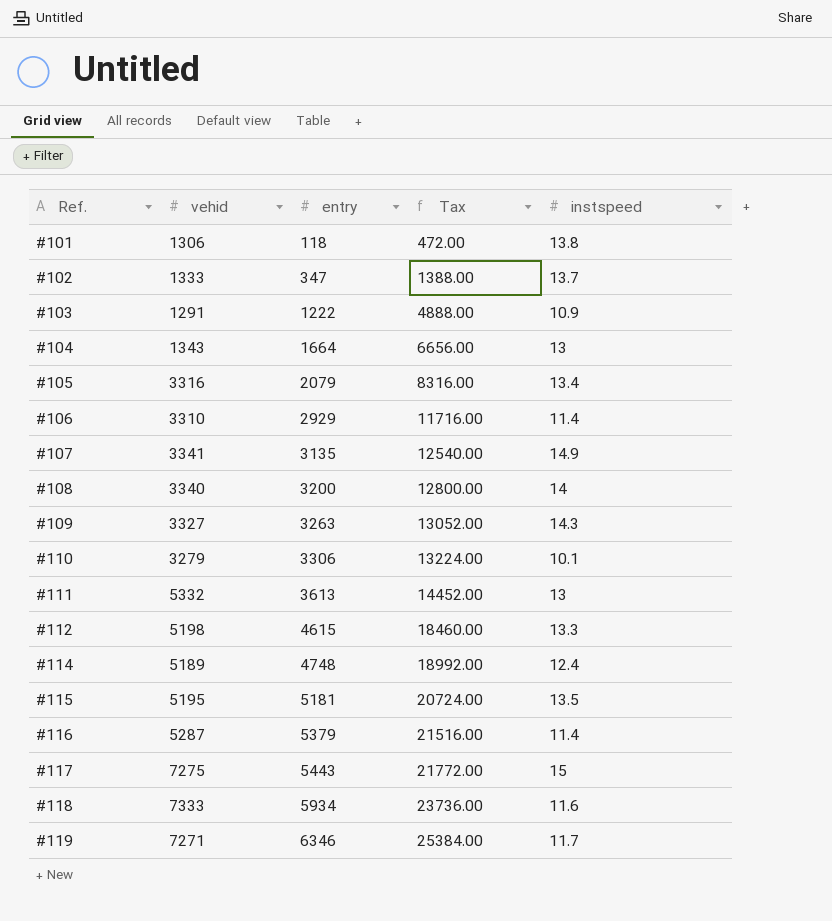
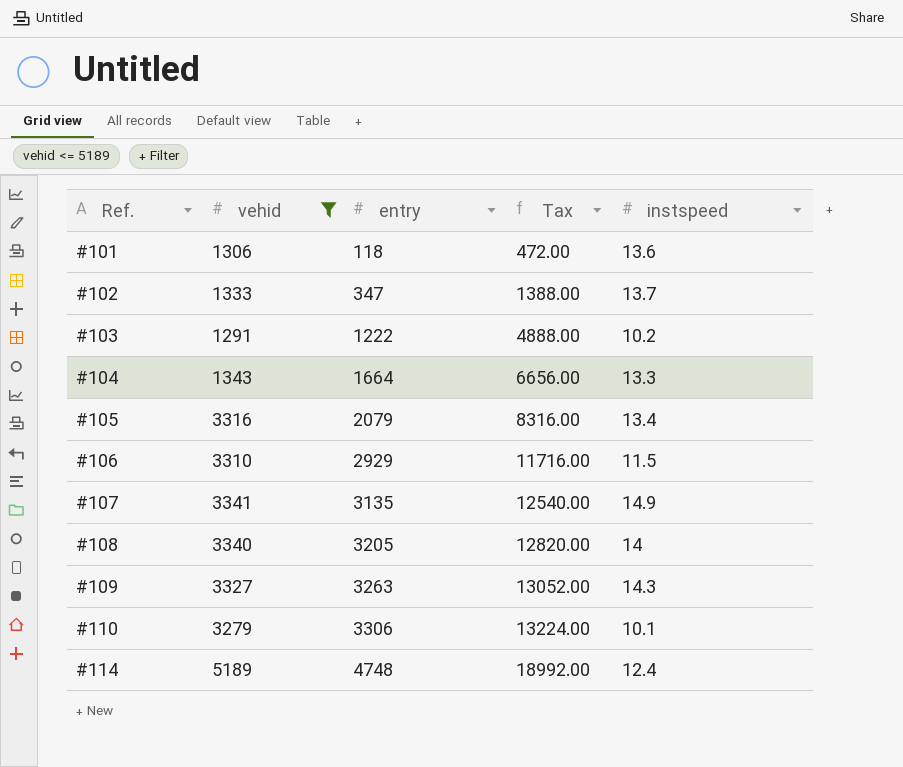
filter: none -> vehid <= 5189
#101 | instspeed: 13.8 -> 13.6
#103 | instspeed: 10.9 -> 10.2
#104 | instspeed: 13 -> 13.3
#106 | instspeed: 11.4 -> 11.5
#108 | entry: 3200 -> 3205
#108 | Tax: 12800.00 -> 12820.00

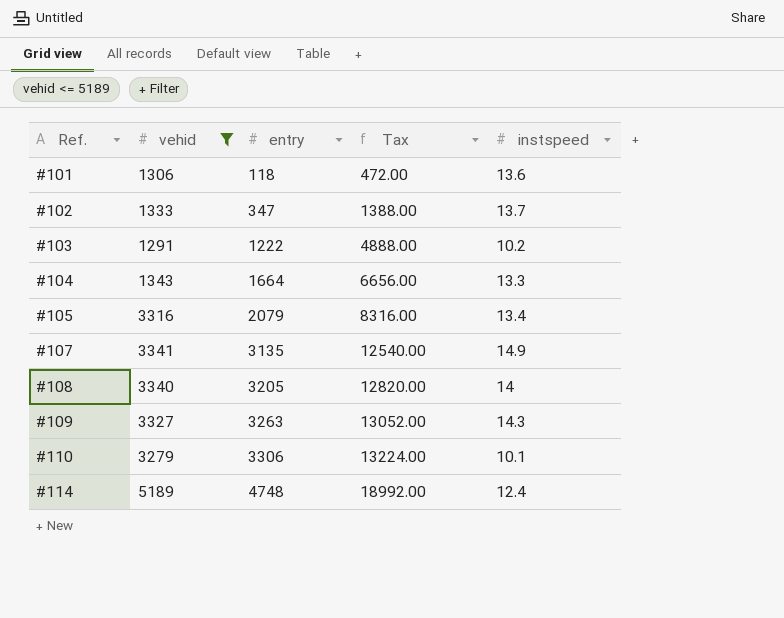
row #106: 3310 | 2929 | 11716.00 | 11.5 -> none

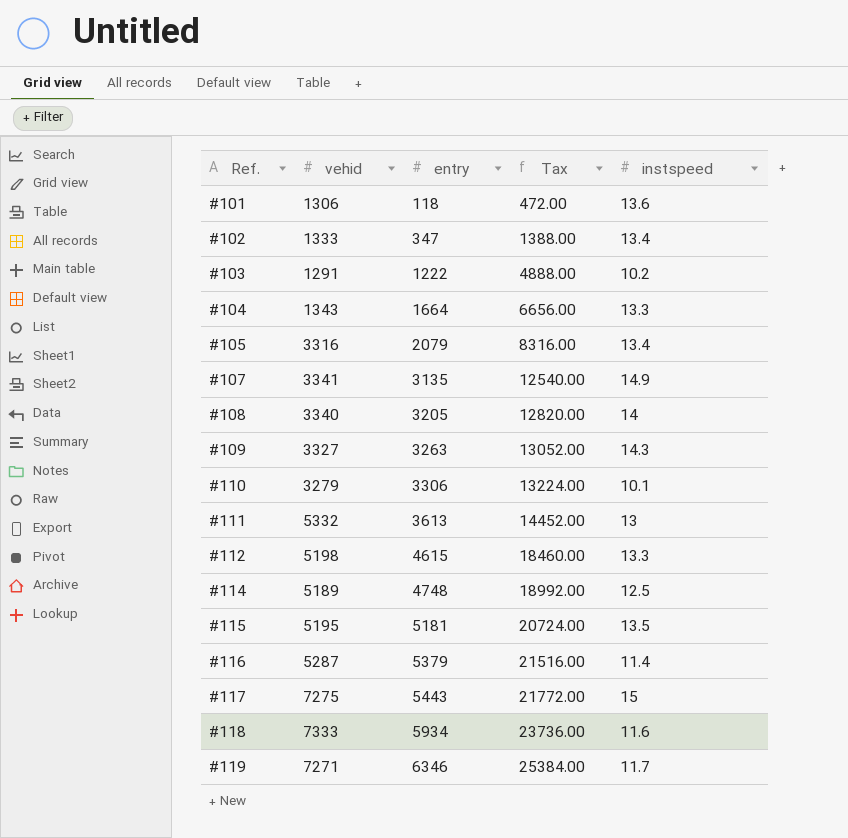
filter: vehid <= 5189 -> none
#102 | instspeed: 13.7 -> 13.4
#114 | instspeed: 12.4 -> 12.5

